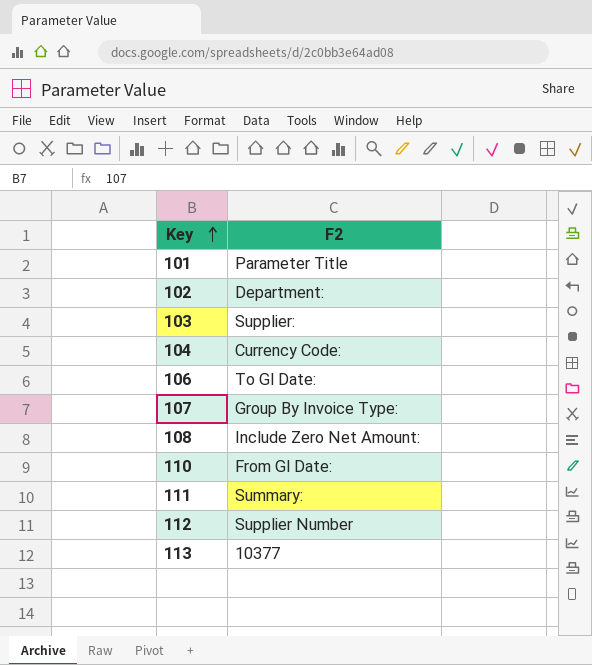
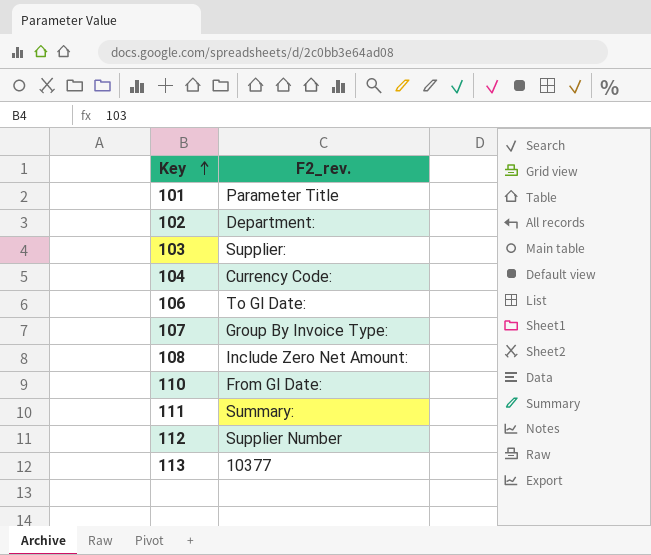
column name: F2 -> F2_rev.

